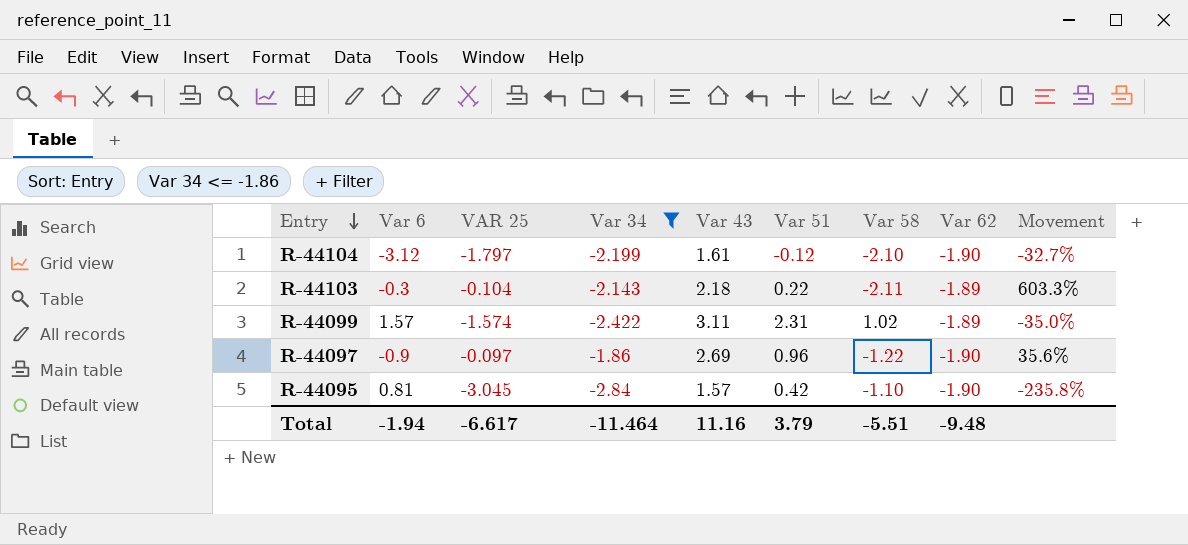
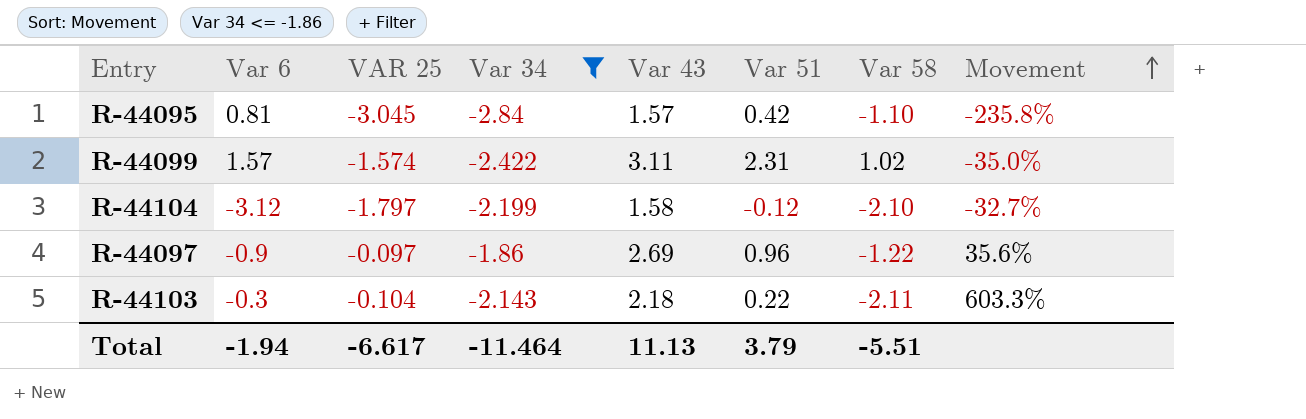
row order: Entry descending -> Movement ascending
column Var 62 | position: 8 -> none
R-44104 | Var 43: 1.61 -> 1.58
Total | Var 43: 11.16 -> 11.13

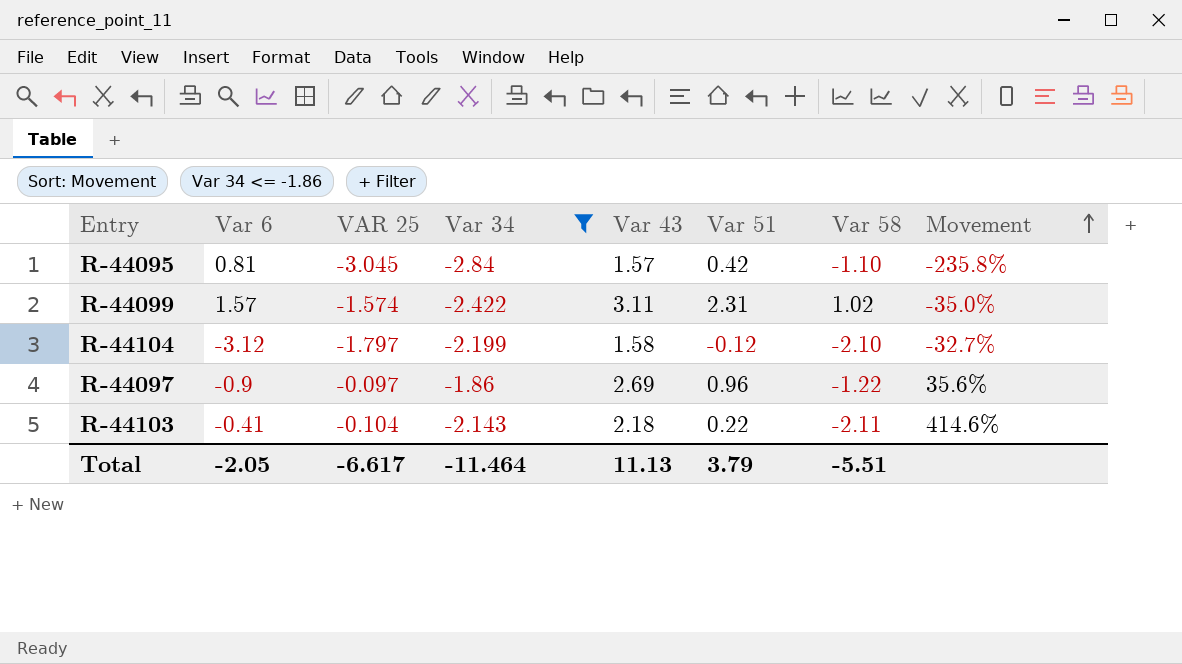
R-44103 | Var 6: -0.3 -> -0.41
R-44103 | Movement: 603.3% -> 414.6%
Total | Var 6: -1.94 -> -2.05

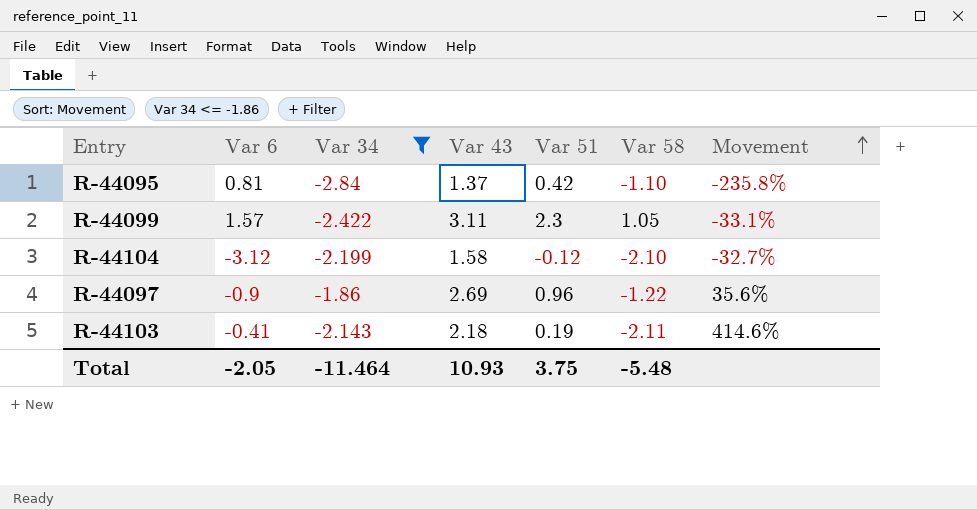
column VAR 25 | position: 3 -> none
R-44095 | Var 43: 1.57 -> 1.37
R-44099 | Var 51: 2.31 -> 2.3
R-44099 | Var 58: 1.02 -> 1.05
R-44099 | Movement: -35.0% -> -33.1%
R-44103 | Var 51: 0.22 -> 0.19
Total | Var 43: 11.13 -> 10.93
Total | Var 51: 3.79 -> 3.75
Total | Var 58: -5.51 -> -5.48

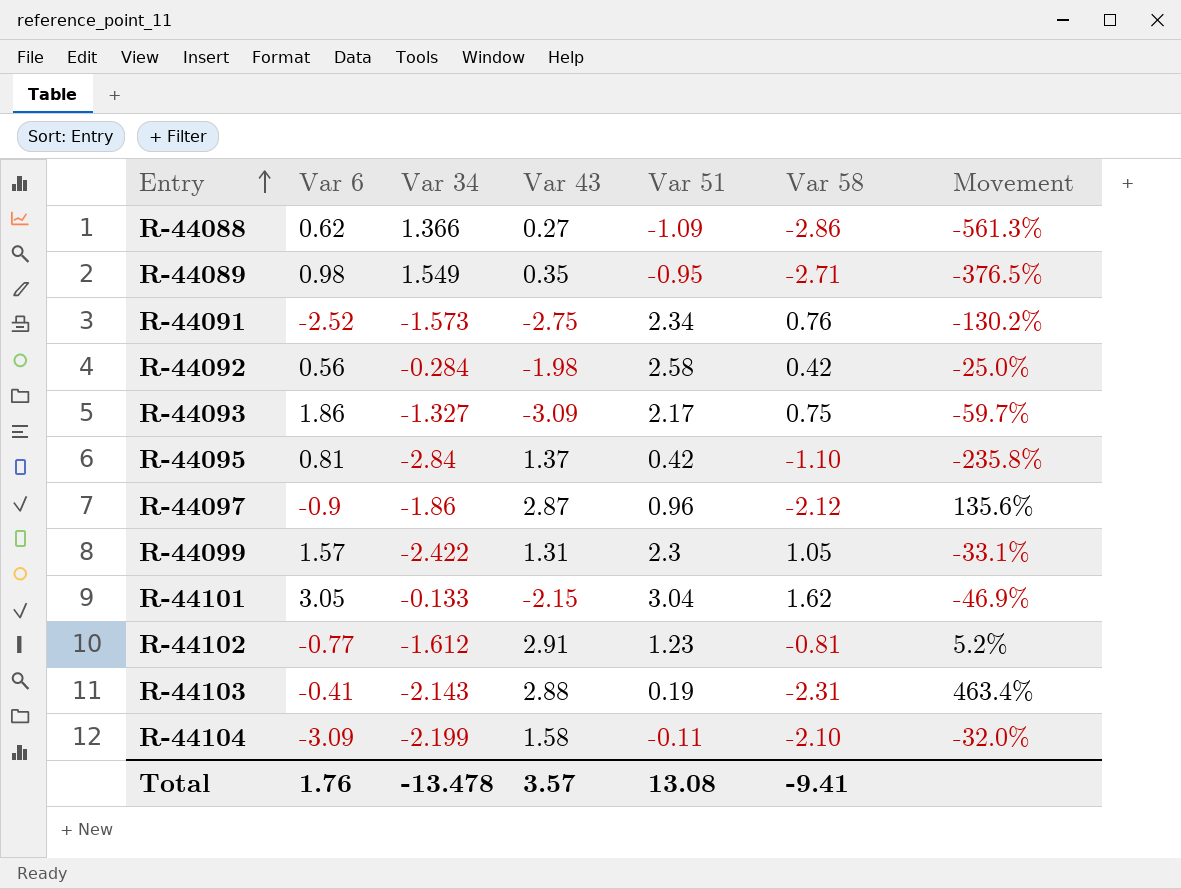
filter: Var 34 <= -1.86 -> none
row order: Movement ascending -> Entry ascending
R-44097 | Var 43: 2.69 -> 2.87
R-44097 | Var 58: -1.22 -> -2.12
R-44097 | Movement: 35.6% -> 135.6%
R-44099 | Var 43: 3.11 -> 1.31
R-44103 | Var 43: 2.18 -> 2.88
R-44103 | Var 58: -2.11 -> -2.31
R-44103 | Movement: 414.6% -> 463.4%
R-44104 | Var 6: -3.12 -> -3.09
R-44104 | Var 51: -0.12 -> -0.11
R-44104 | Movement: -32.7% -> -32.0%
Total | Var 6: -2.05 -> 1.76
Total | Var 34: -11.464 -> -13.478
Total | Var 43: 10.93 -> 3.57
Total | Var 51: 3.75 -> 13.08
Total | Var 58: -5.48 -> -9.41

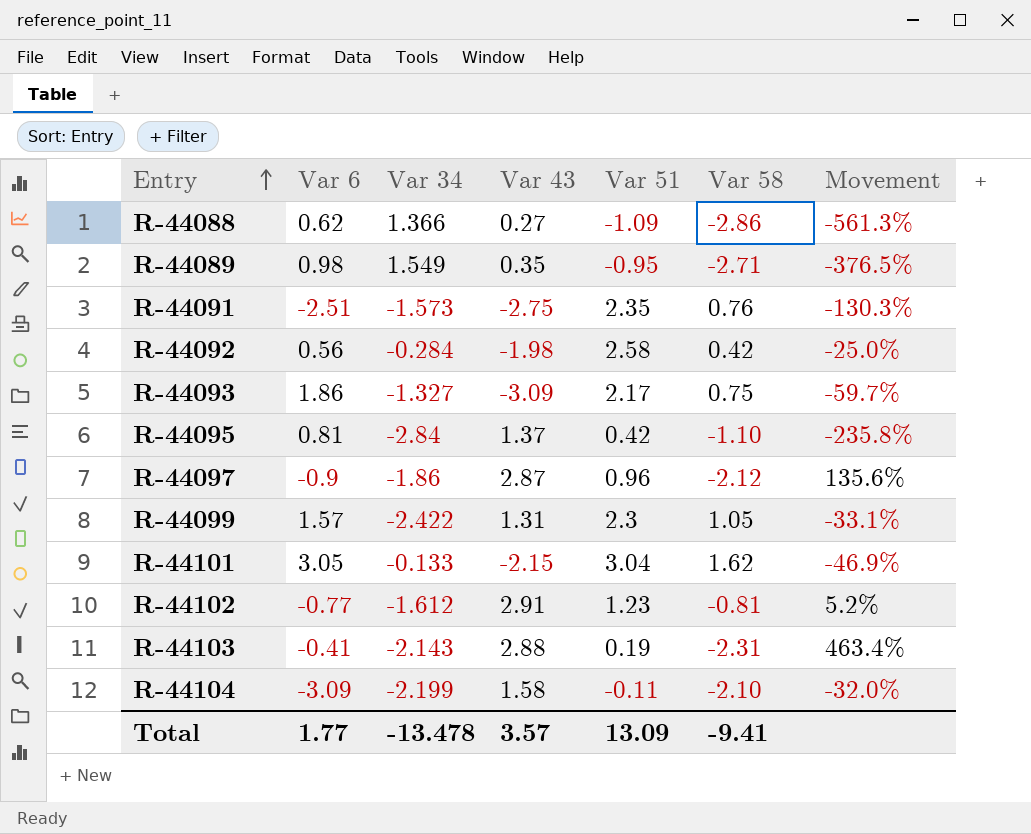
R-44091 | Var 6: -2.52 -> -2.51
R-44091 | Var 51: 2.34 -> 2.35
R-44091 | Movement: -130.2% -> -130.3%
Total | Var 6: 1.76 -> 1.77
Total | Var 51: 13.08 -> 13.09

